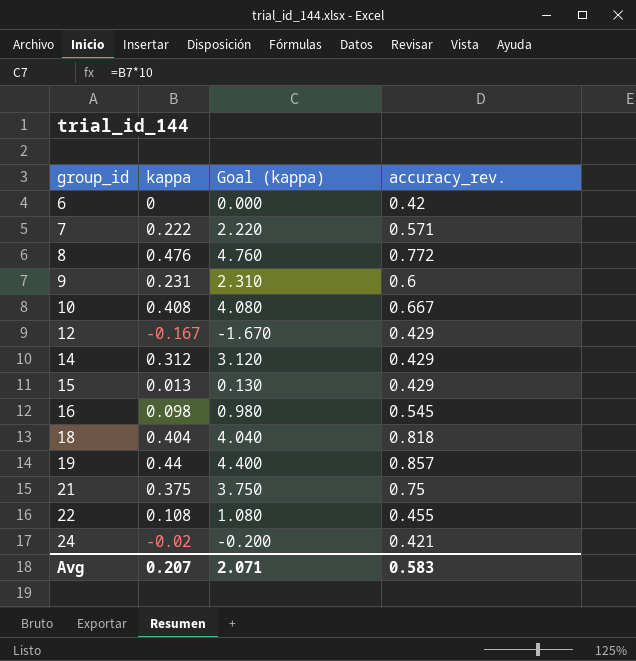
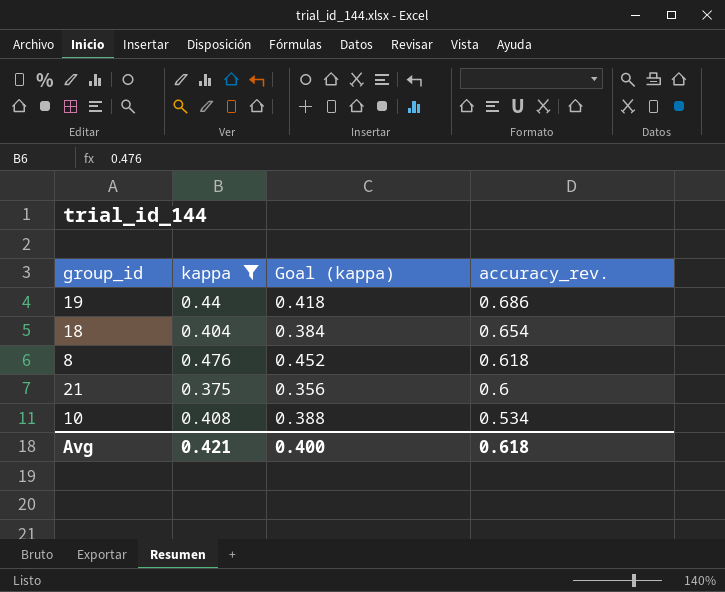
filter: none -> kappa >= 0.375
row order: group_id ascending -> accuracy_rev. descending
column Goal (kappa) | formula: [kappa] * 10 -> [kappa] * 0.95
19 | accuracy_rev.: 0.857 -> 0.686
18 | accuracy_rev.: 0.818 -> 0.654
8 | accuracy_rev.: 0.772 -> 0.618
21 | accuracy_rev.: 0.75 -> 0.6
10 | accuracy_rev.: 0.667 -> 0.534
Avg | kappa: 0.207 -> 0.421
Avg | Goal (kappa): 2.071 -> 0.400
Avg | accuracy_rev.: 0.583 -> 0.618

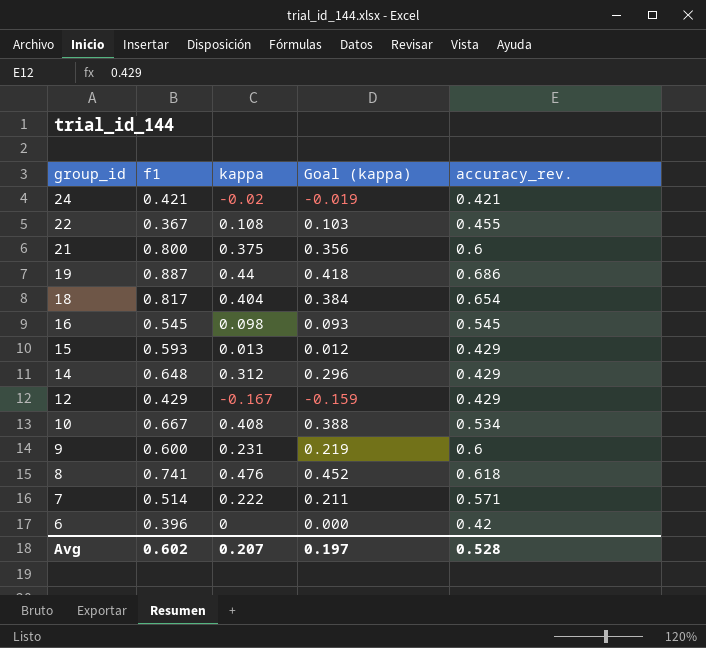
filter: kappa >= 0.375 -> none
row order: accuracy_rev. descending -> group_id descending
column f1 | position: none -> 2
Avg | kappa: 0.421 -> 0.207
Avg | Goal (kappa): 0.400 -> 0.197
Avg | accuracy_rev.: 0.618 -> 0.528

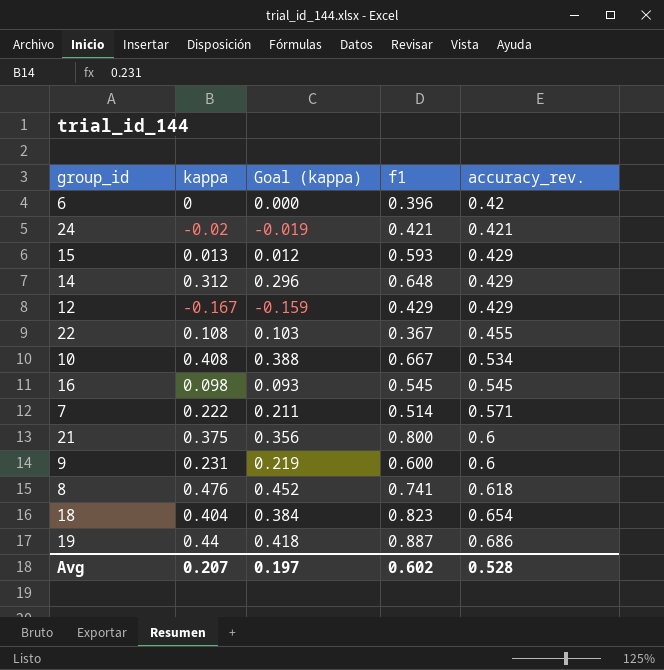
row order: group_id descending -> accuracy_rev. ascending
column f1 | position: 2 -> 4
18 | f1: 0.817 -> 0.823

